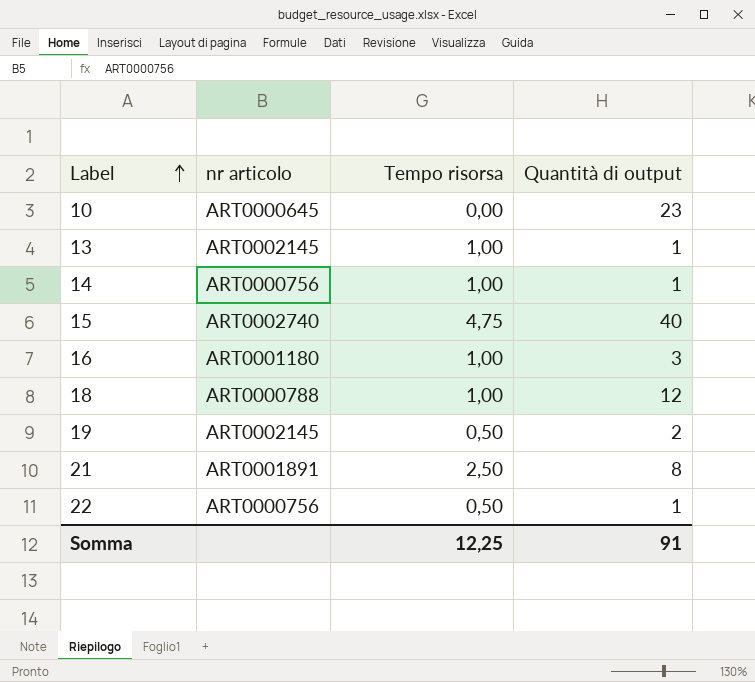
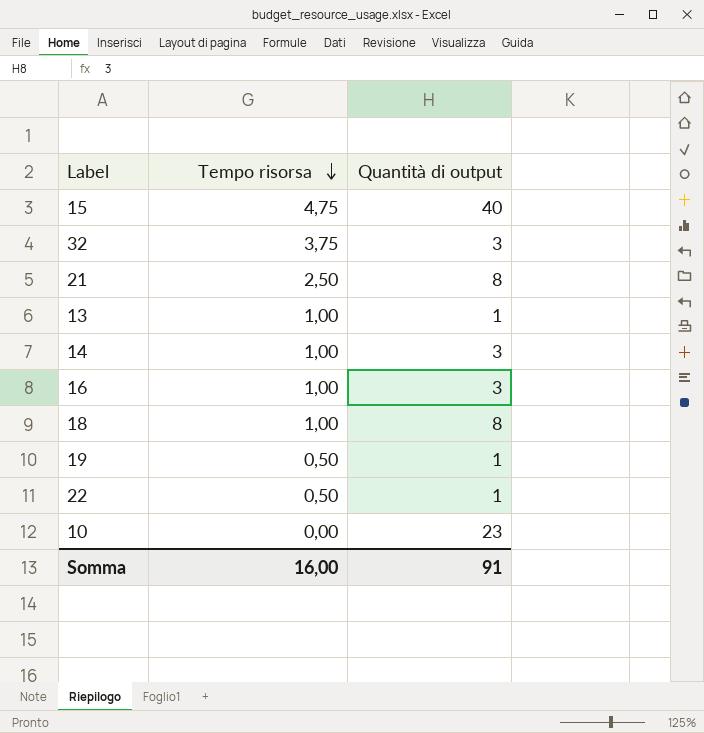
row order: Label ascending -> Tempo risorsa descending
column nr articolo | position: 2 -> none
row 32: none -> 3,75 | 3
14 | Quantità di output: 1 -> 3
18 | Quantità di output: 12 -> 8
19 | Quantità di output: 2 -> 1
Somma | Tempo risorsa: 12,25 -> 16,00

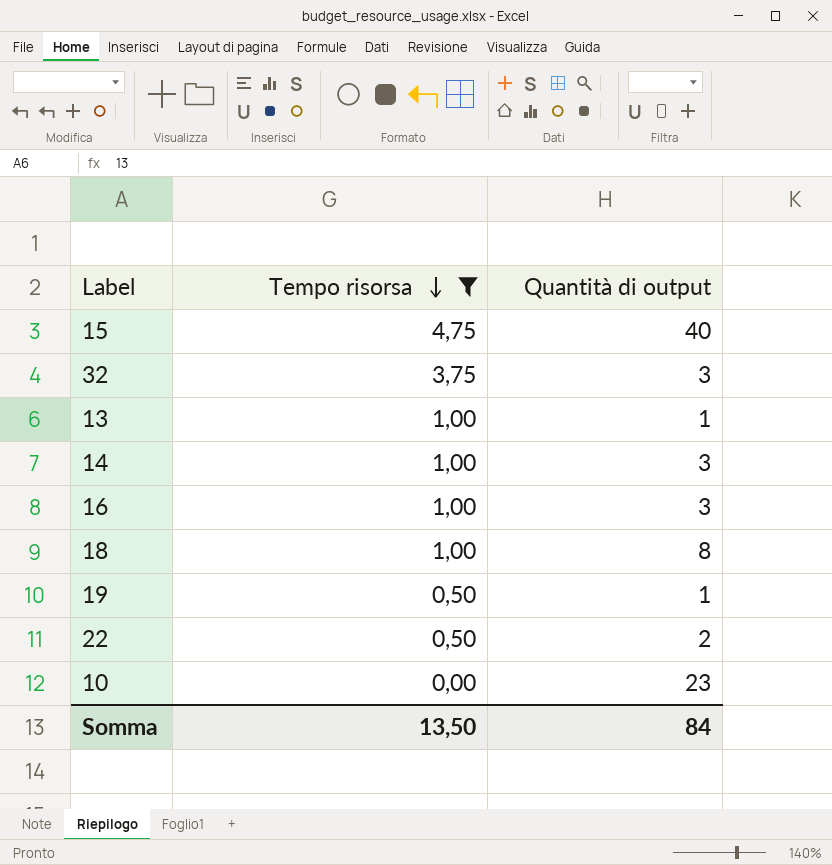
filter: none -> Tempo risorsa != 2,50
22 | Quantità di output: 1 -> 2
Somma | Tempo risorsa: 16,00 -> 13,50
Somma | Quantità di output: 91 -> 84

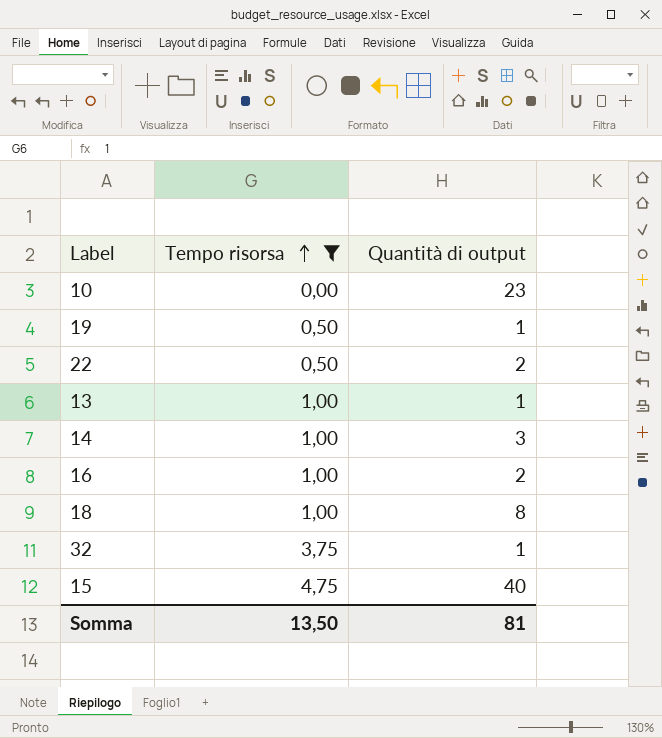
row order: Tempo risorsa descending -> Tempo risorsa ascending
16 | Quantità di output: 3 -> 2
32 | Quantità di output: 3 -> 1
Somma | Quantità di output: 84 -> 81

